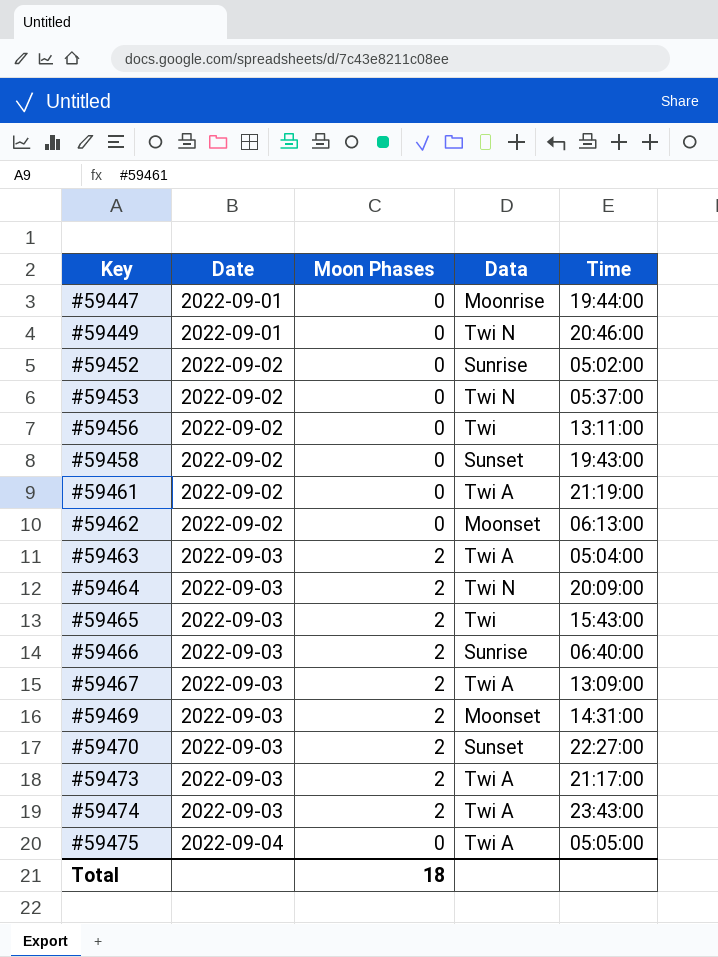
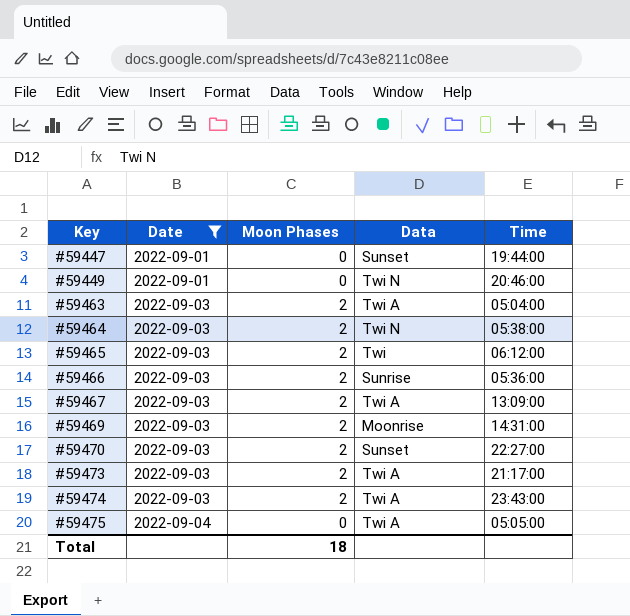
filter: none -> Date != 2022-09-02
#59447 | Data: Moonrise -> Sunset
#59464 | Time: 20:09:00 -> 05:38:00
#59465 | Time: 15:43:00 -> 06:12:00
#59466 | Time: 06:40:00 -> 05:36:00
#59469 | Data: Moonset -> Moonrise

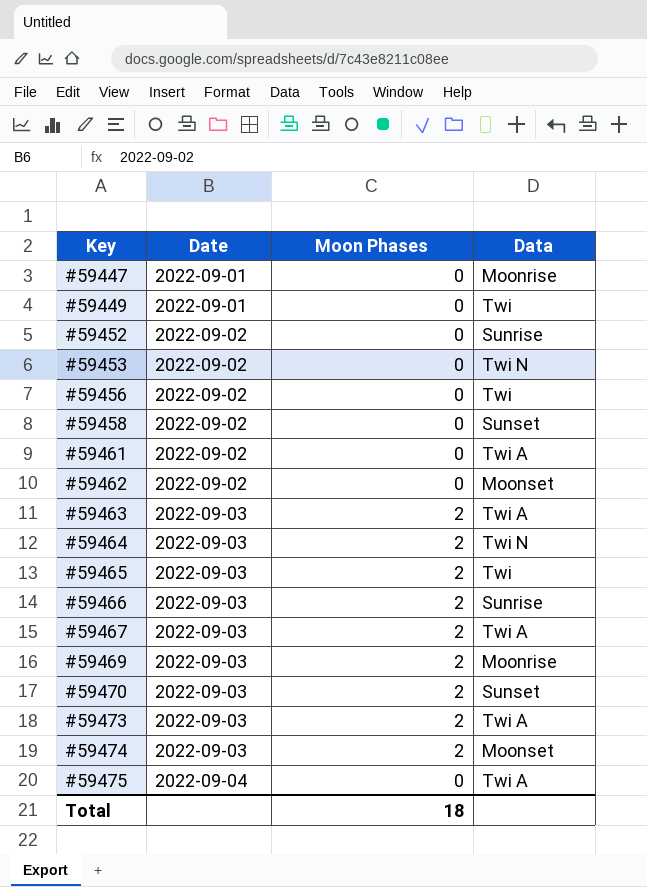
filter: Date != 2022-09-02 -> none
column Time | position: 5 -> none
#59447 | Data: Sunset -> Moonrise
#59449 | Data: Twi N -> Twi
#59474 | Data: Twi A -> Moonset

